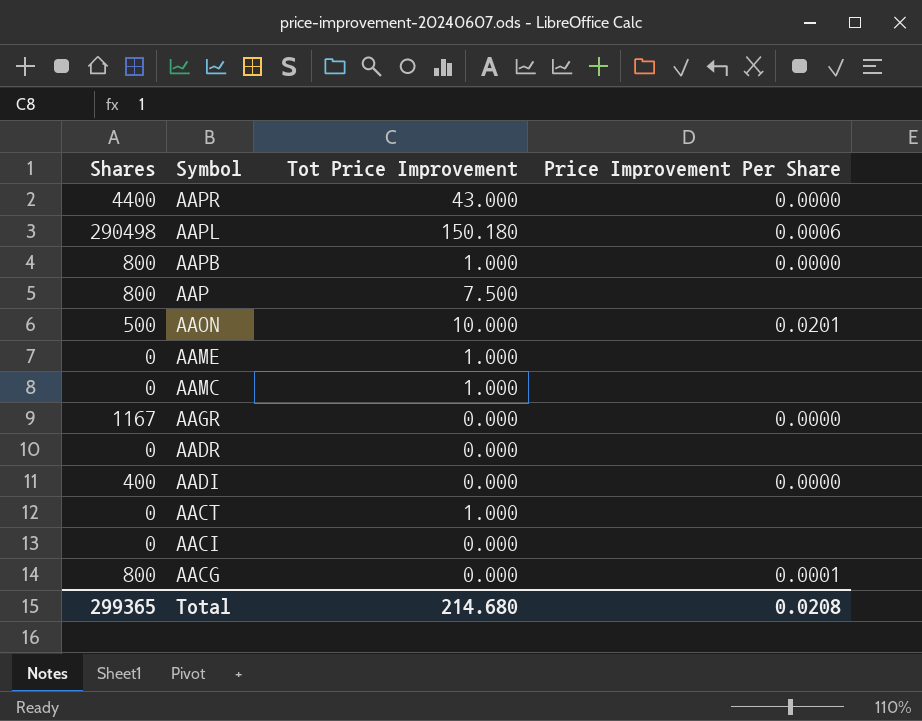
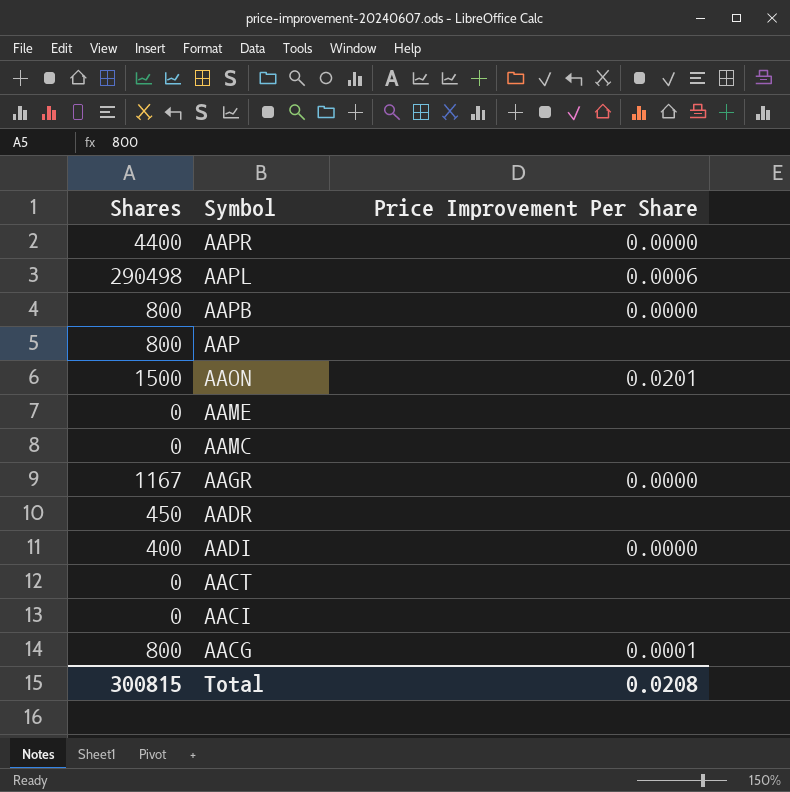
column Tot Price Improvement | position: 3 -> none
AAON | Shares: 500 -> 1500
AADR | Shares: 0 -> 450
Total | Shares: 299365 -> 300815

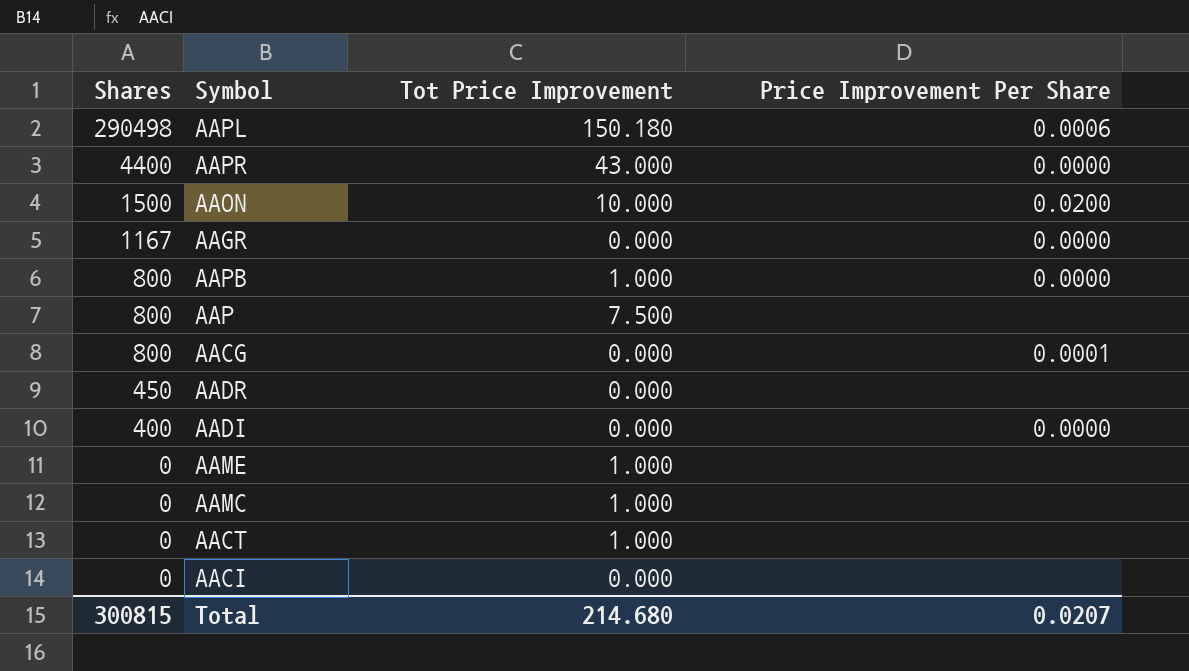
row order: Symbol descending -> Shares descending
column Tot Price Improvement | position: none -> 3
AAON | Price Improvement Per Share: 0.0201 -> 0.0200
Total | Price Improvement Per Share: 0.0208 -> 0.0207

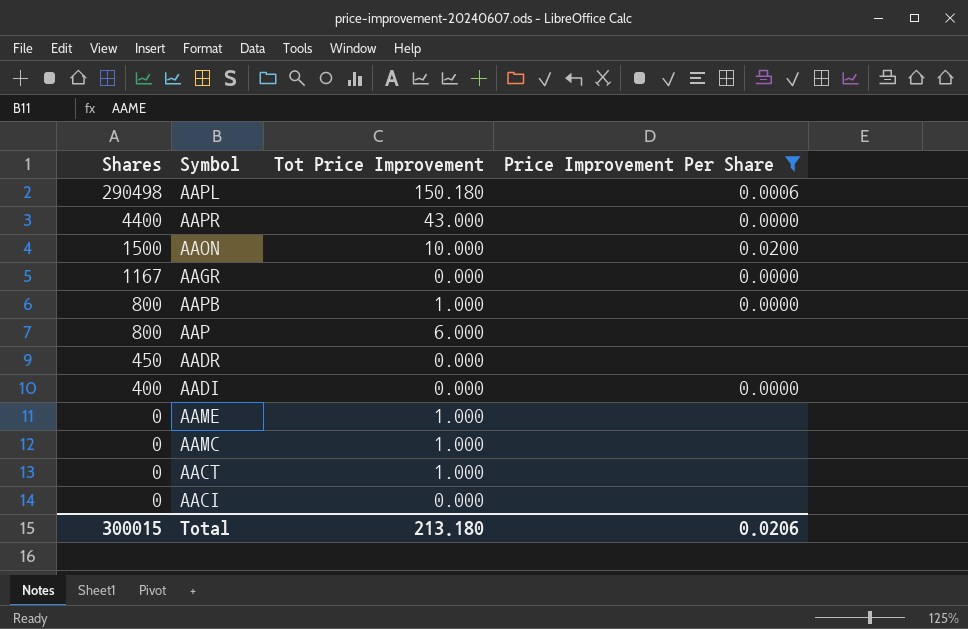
filter: none -> Price Improvement Per Share != 0.0001
AAP | Tot Price Improvement: 7.500 -> 6.000
Total | Shares: 300815 -> 300015
Total | Tot Price Improvement: 214.680 -> 213.180
Total | Price Improvement Per Share: 0.0207 -> 0.0206

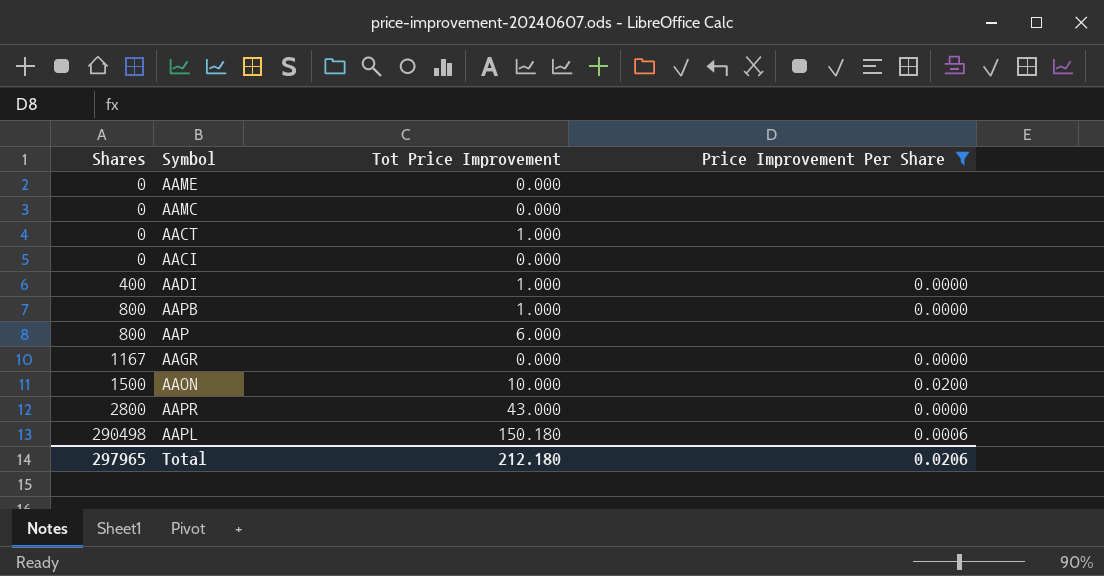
row order: Shares descending -> Shares ascending
row AADR: 450 | 0.000 | none -> none
AAME | Tot Price Improvement: 1.000 -> 0.000
AAMC | Tot Price Improvement: 1.000 -> 0.000
AADI | Tot Price Improvement: 0.000 -> 1.000
AAPR | Shares: 4400 -> 2800
Total | Shares: 300015 -> 297965
Total | Tot Price Improvement: 213.180 -> 212.180

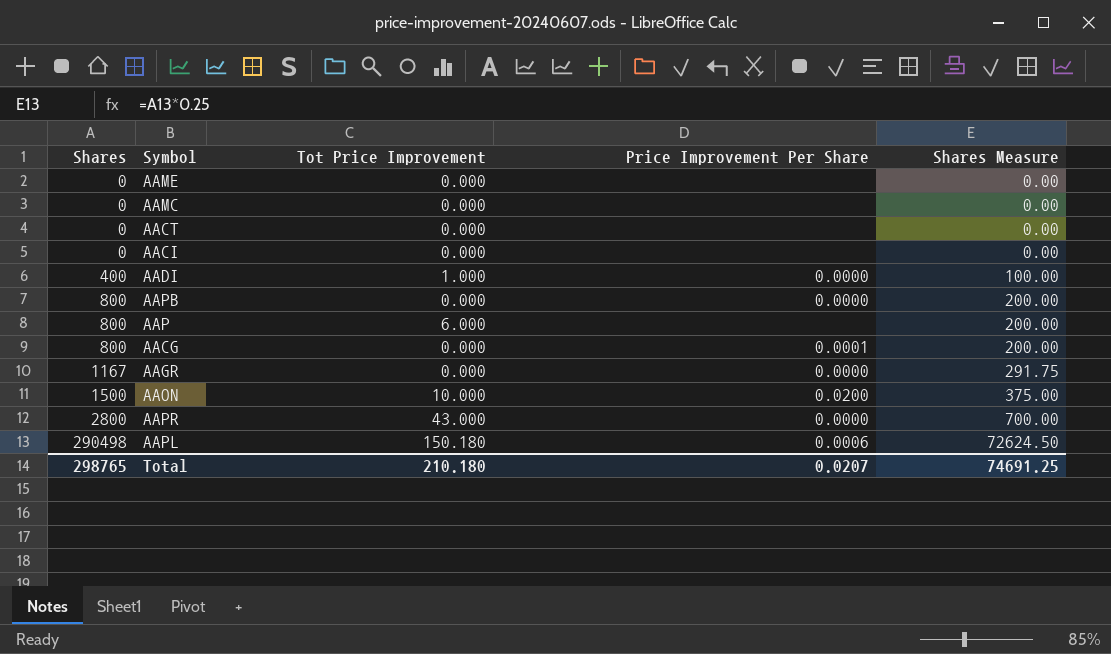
filter: Price Improvement Per Share != 0.0001 -> none
column Shares Measure | formula: none -> [Shares] * 0.25
AACT | Tot Price Improvement: 1.000 -> 0.000
AAPB | Tot Price Improvement: 1.000 -> 0.000
Total | Shares: 297965 -> 298765
Total | Tot Price Improvement: 212.180 -> 210.180
Total | Price Improvement Per Share: 0.0206 -> 0.0207

